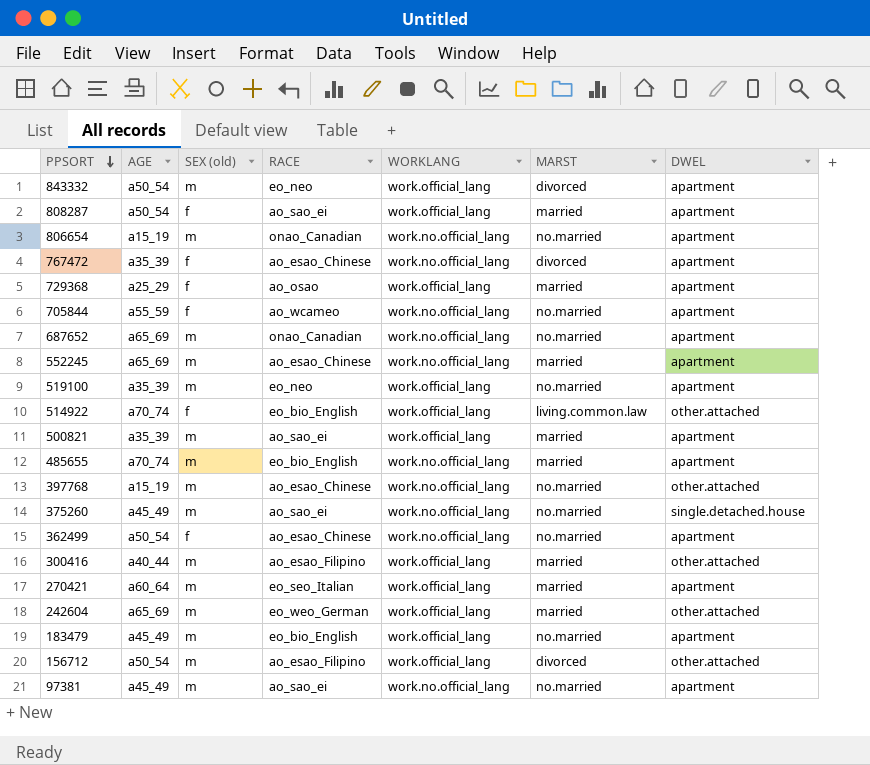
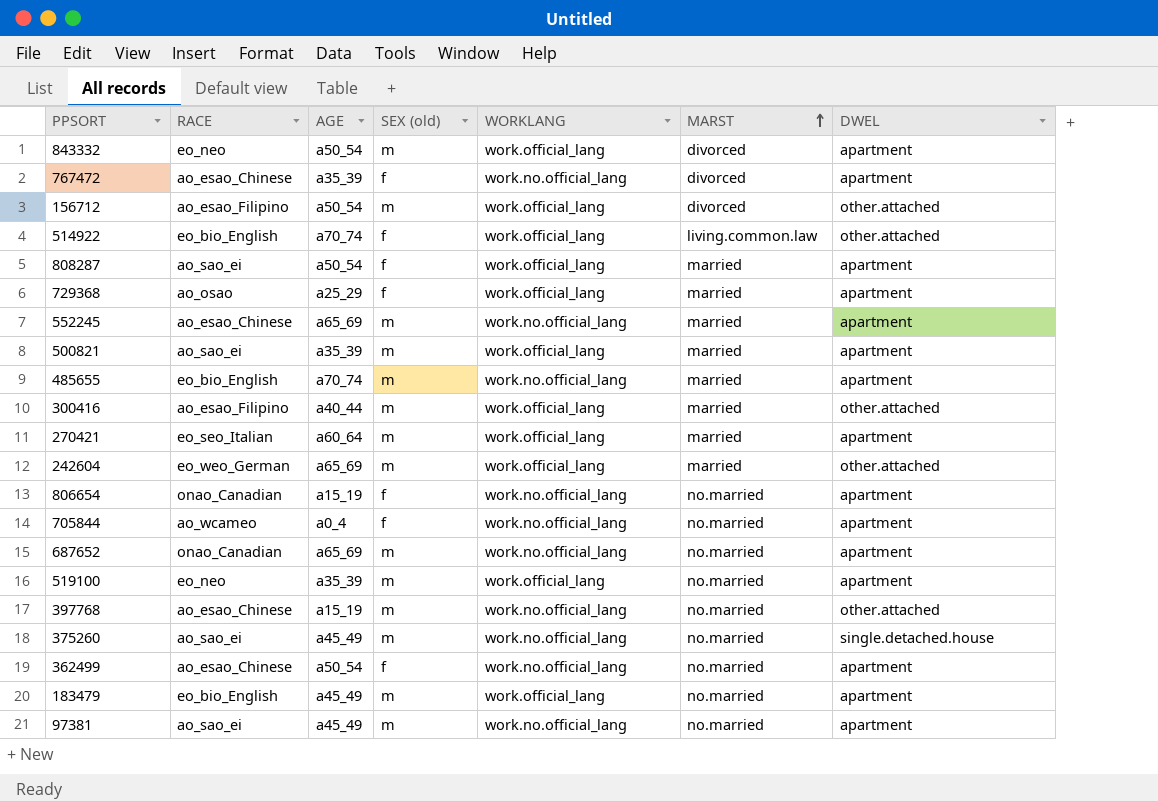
row order: PPSORT descending -> MARST ascending
column RACE | position: 4 -> 2
806654 | SEX (old): m -> f
705844 | AGE: a55_59 -> a0_4

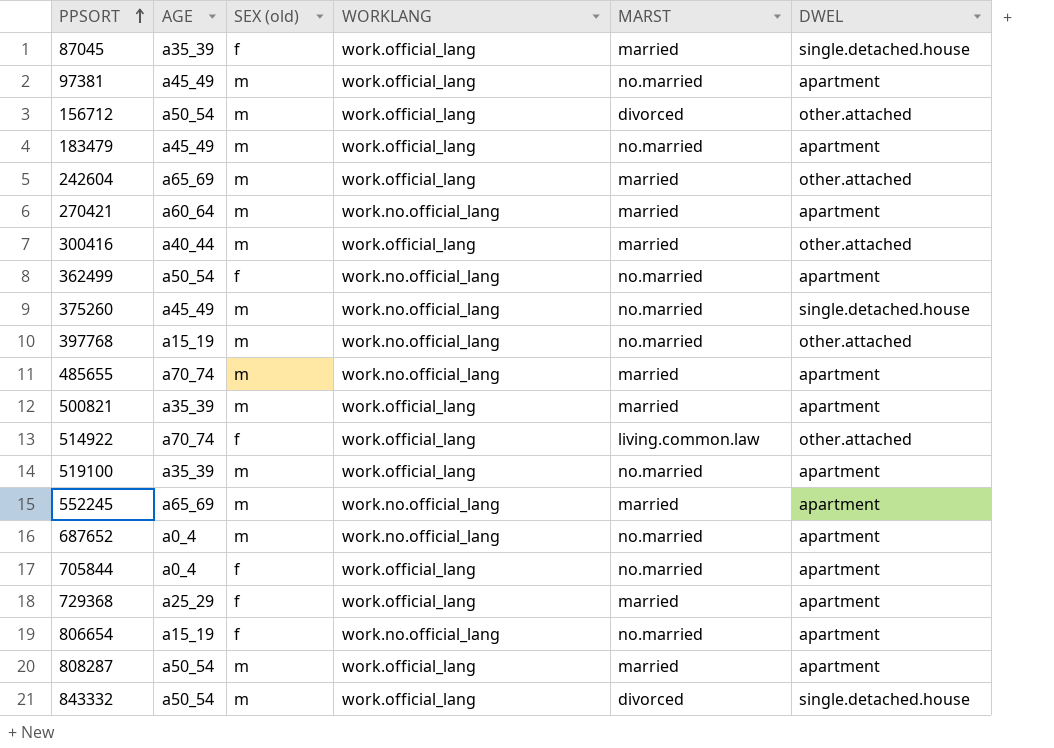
row order: MARST ascending -> PPSORT ascending
column RACE | position: 2 -> none
row 767472: ao_esao_Chinese | a35_39 | f | work.no.official_lang | divorced | apartment -> none
row 87045: none -> a35_39 | f | work.official_lang | married | single.detached.house
97381 | WORKLANG: work.no.official_lang -> work.official_lang
270421 | WORKLANG: work.official_lang -> work.no.official_lang
687652 | AGE: a65_69 -> a0_4
705844 | WORKLANG: work.no.official_lang -> work.official_lang
808287 | SEX (old): f -> m
843332 | DWEL: apartment -> single.detached.house

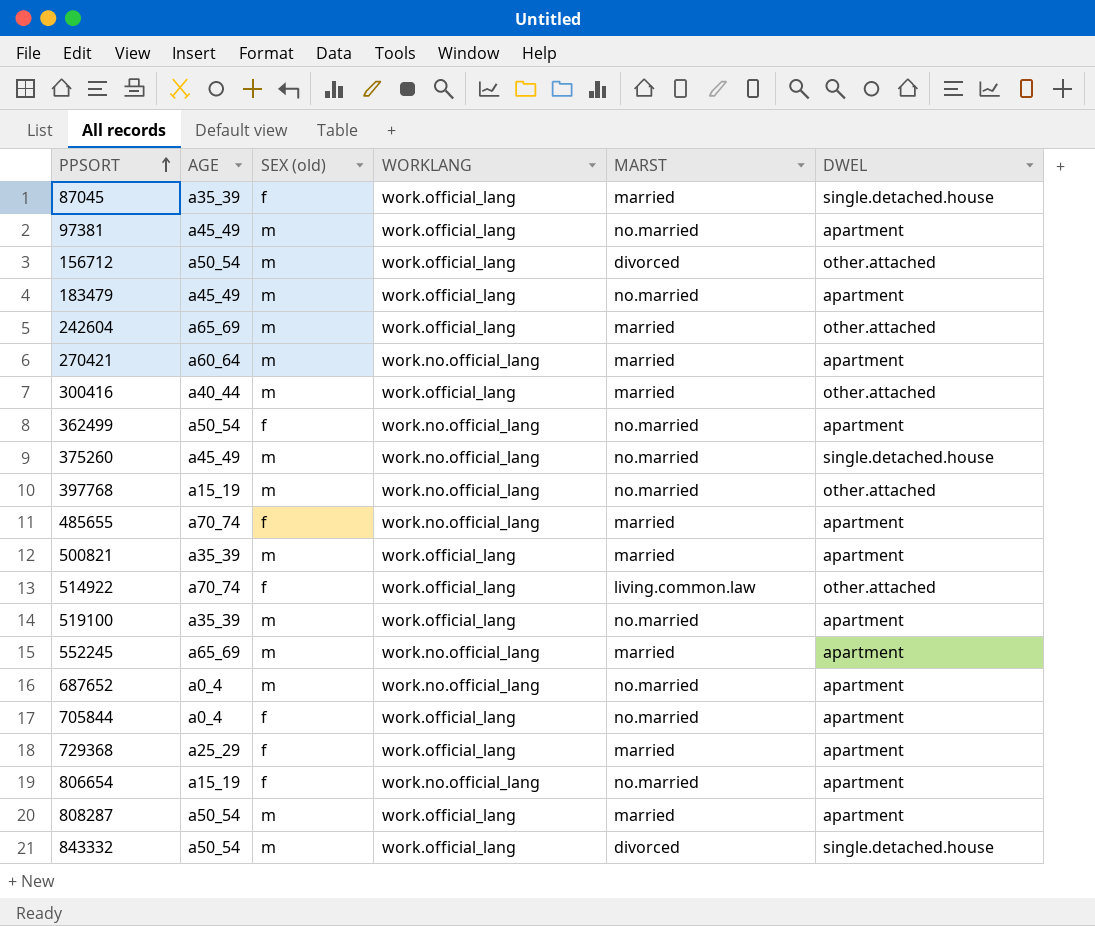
485655 | SEX (old): m -> f

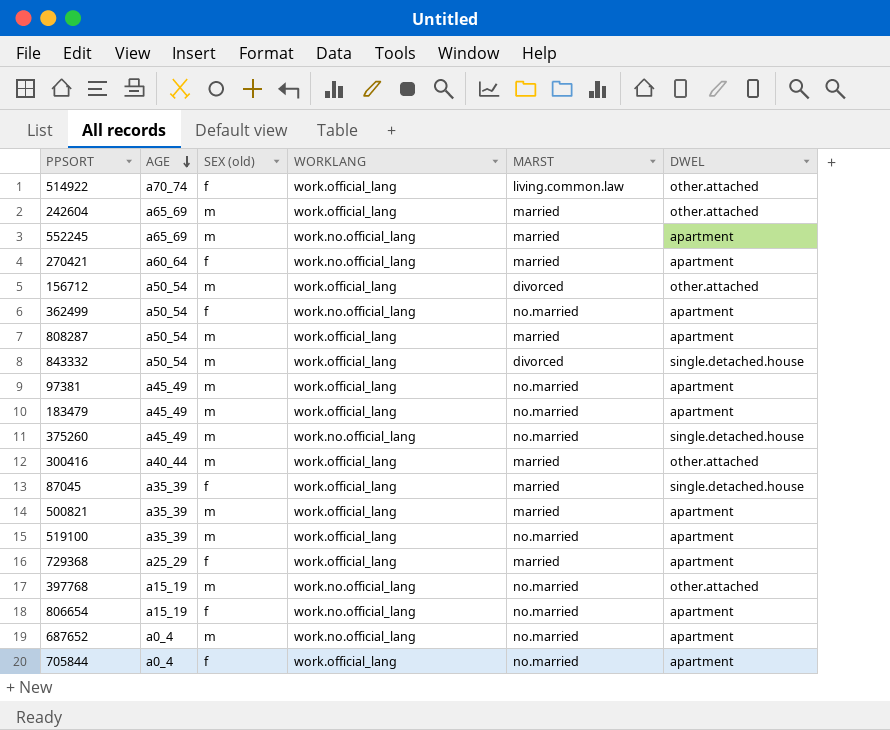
row order: PPSORT ascending -> AGE descending
row 485655: a70_74 | f | work.no.official_lang | married | apartment -> none
270421 | SEX (old): m -> f

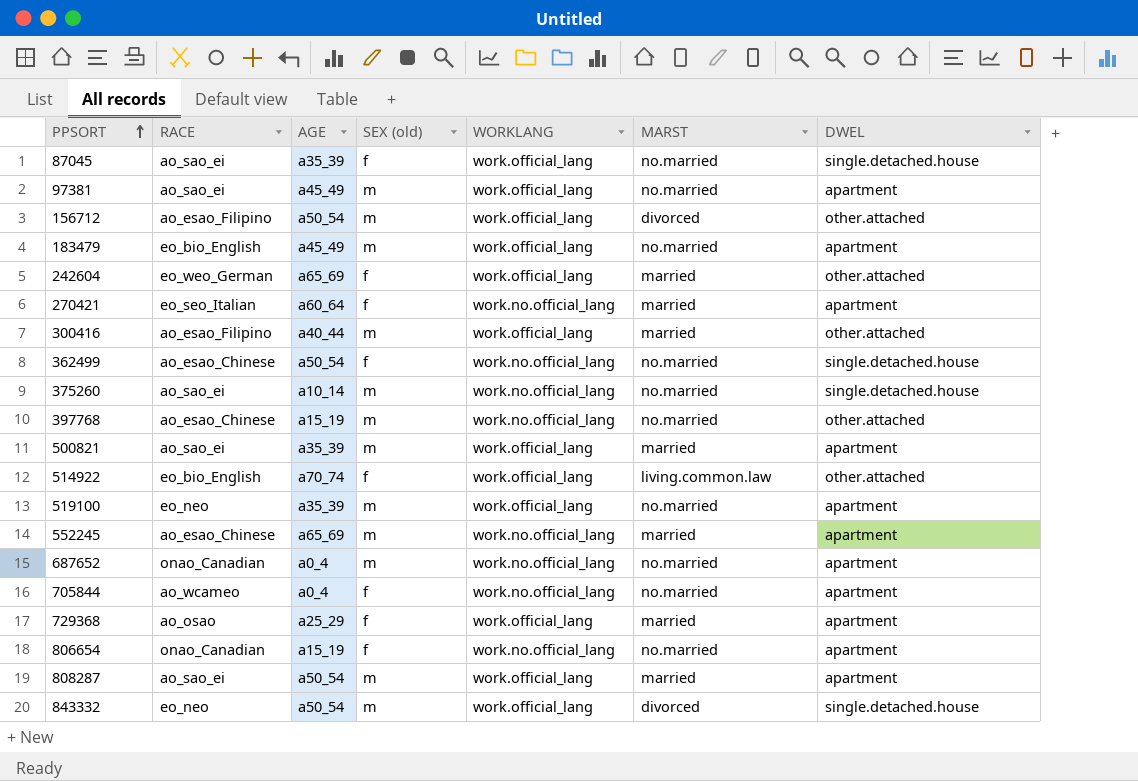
row order: AGE descending -> PPSORT ascending
column RACE | position: none -> 2
87045 | MARST: married -> no.married
242604 | SEX (old): m -> f
362499 | DWEL: apartment -> single.detached.house
375260 | AGE: a45_49 -> a10_14
705844 | WORKLANG: work.official_lang -> work.no.official_lang

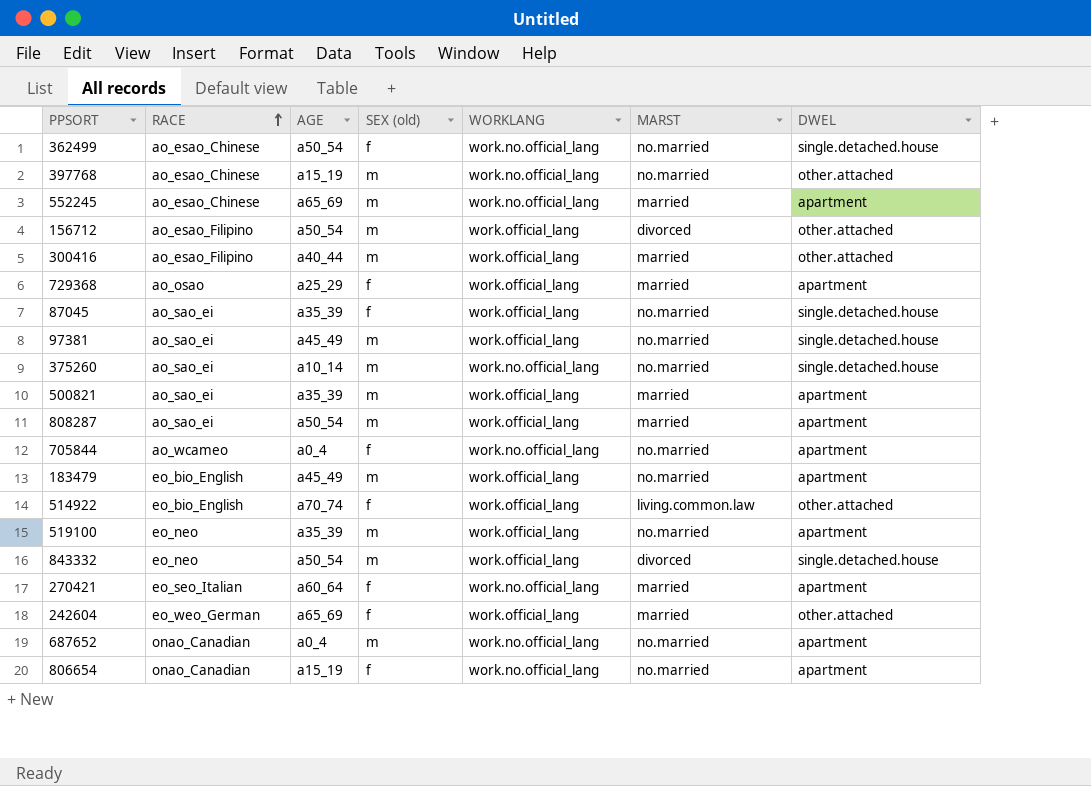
row order: PPSORT ascending -> RACE ascending
97381 | DWEL: apartment -> single.detached.house

